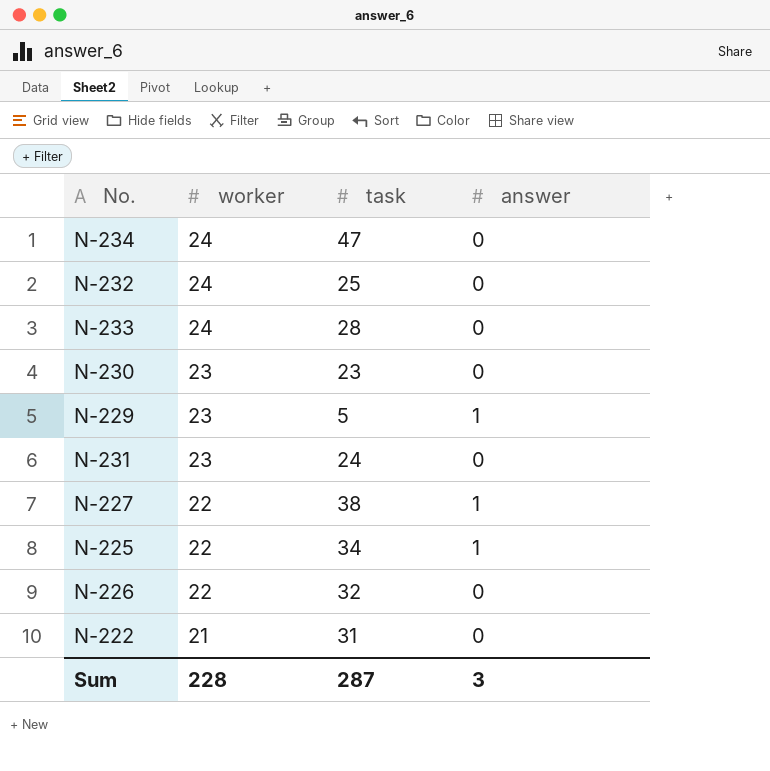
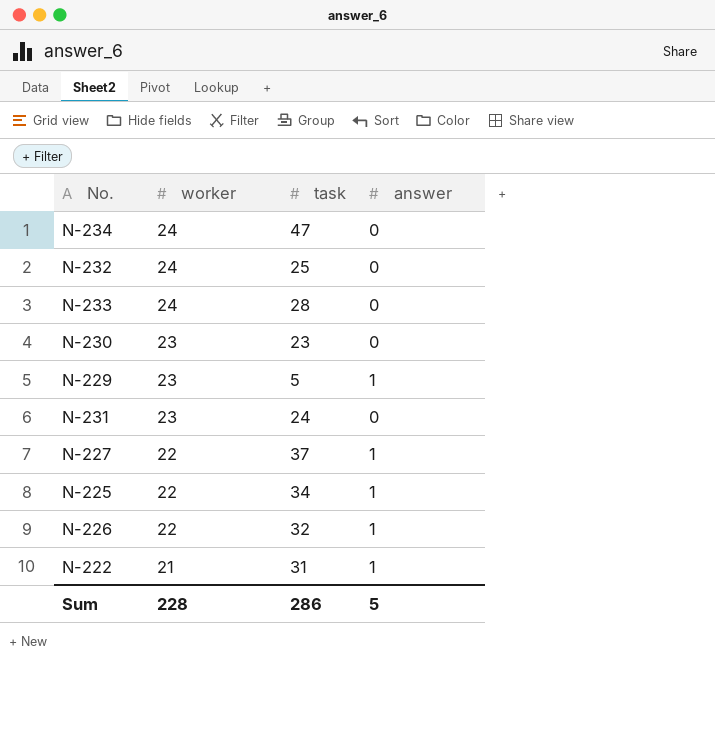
N-227 | task: 38 -> 37
N-226 | answer: 0 -> 1
N-222 | answer: 0 -> 1
Sum | task: 287 -> 286
Sum | answer: 3 -> 5

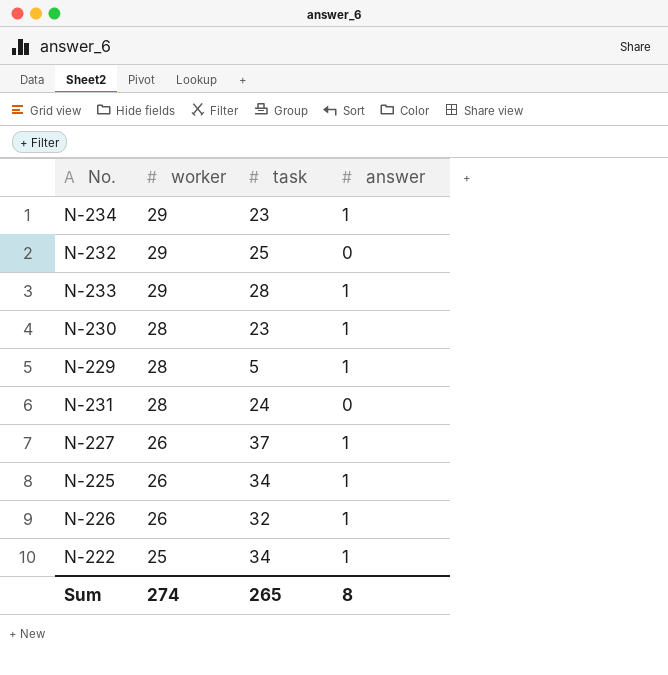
N-234 | worker: 24 -> 29
N-234 | task: 47 -> 23
N-234 | answer: 0 -> 1
N-232 | worker: 24 -> 29
N-233 | worker: 24 -> 29
N-233 | answer: 0 -> 1
N-230 | worker: 23 -> 28
N-230 | answer: 0 -> 1
N-229 | worker: 23 -> 28
N-231 | worker: 23 -> 28
N-227 | worker: 22 -> 26
N-225 | worker: 22 -> 26
N-226 | worker: 22 -> 26
N-222 | worker: 21 -> 25
N-222 | task: 31 -> 34
Sum | worker: 228 -> 274
Sum | task: 286 -> 265
Sum | answer: 5 -> 8

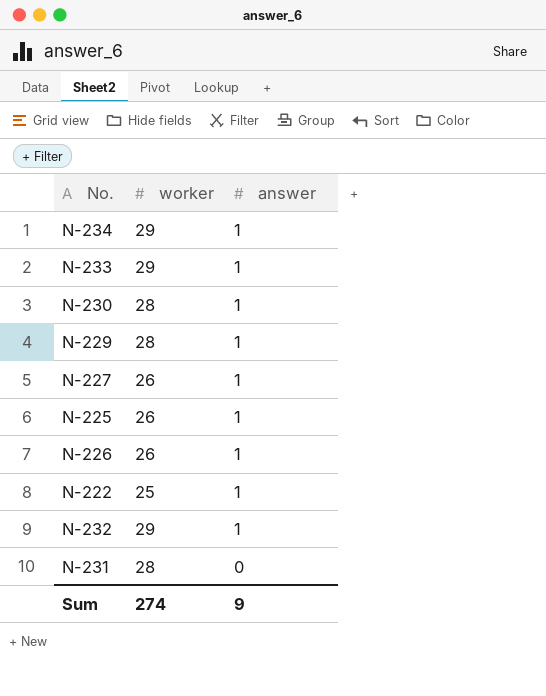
row order: worker descending -> answer descending
column task | position: 3 -> none
N-232 | answer: 0 -> 1
Sum | answer: 8 -> 9

